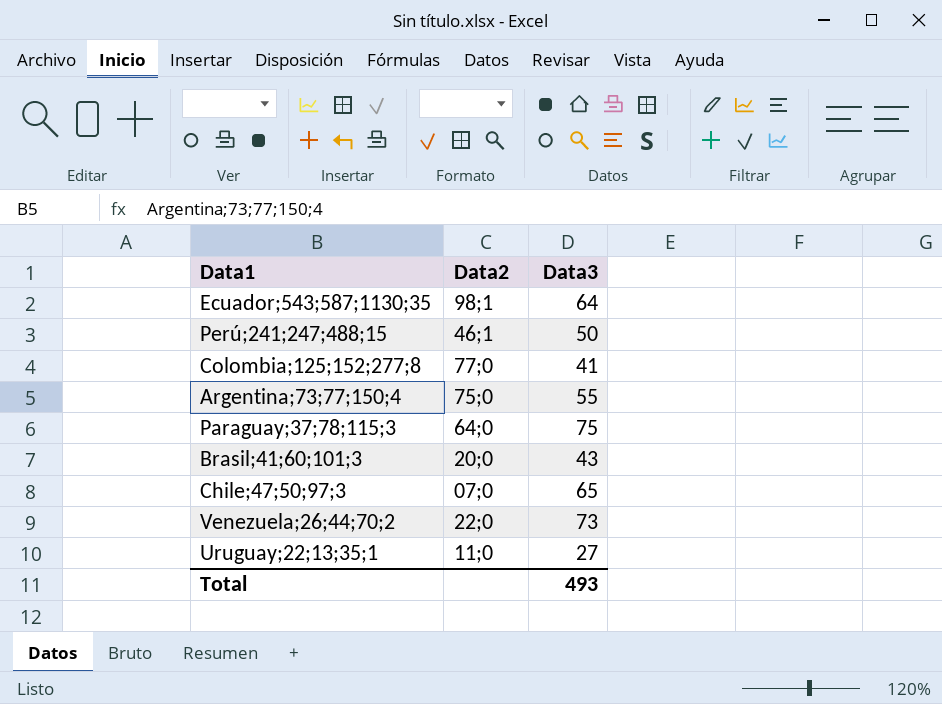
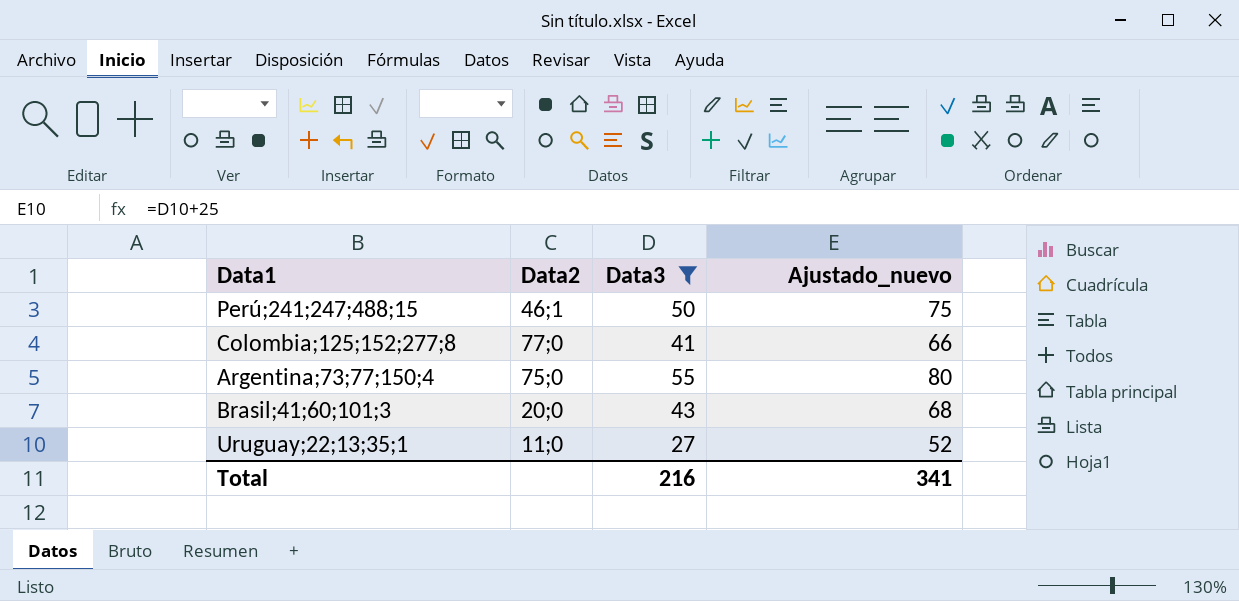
filter: none -> Data3 <= 55
column Ajustado_nuevo | formula: none -> [Data3] + 25
Total | Data3: 493 -> 216

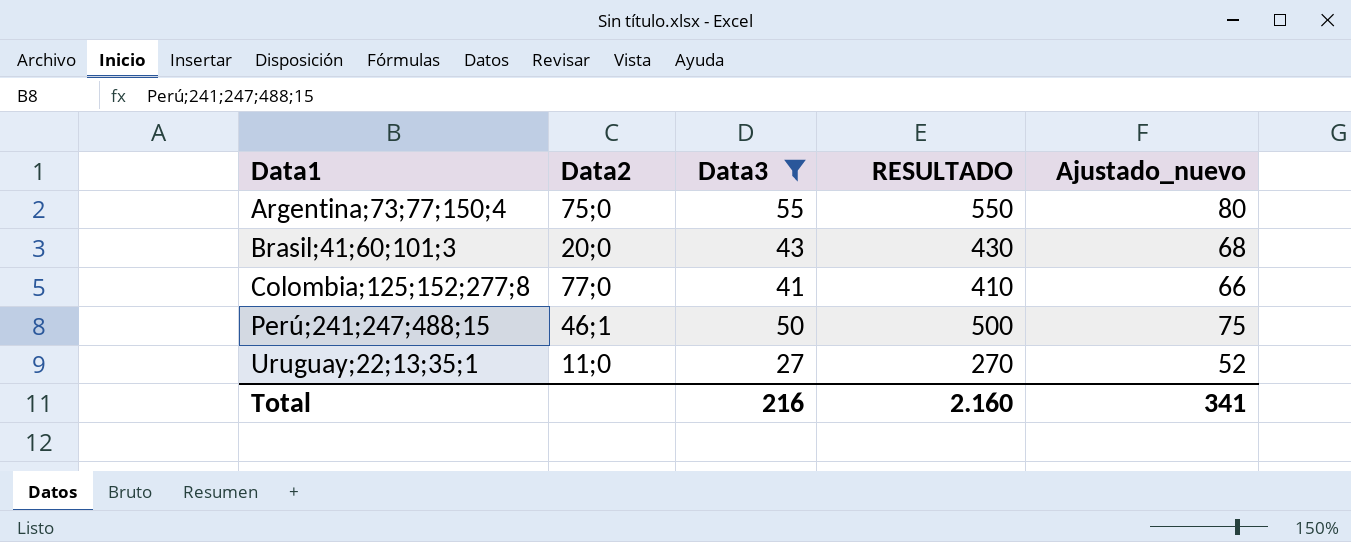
row order: none -> Data1 ascending
column RESULTADO | formula: none -> [Data3] * 10

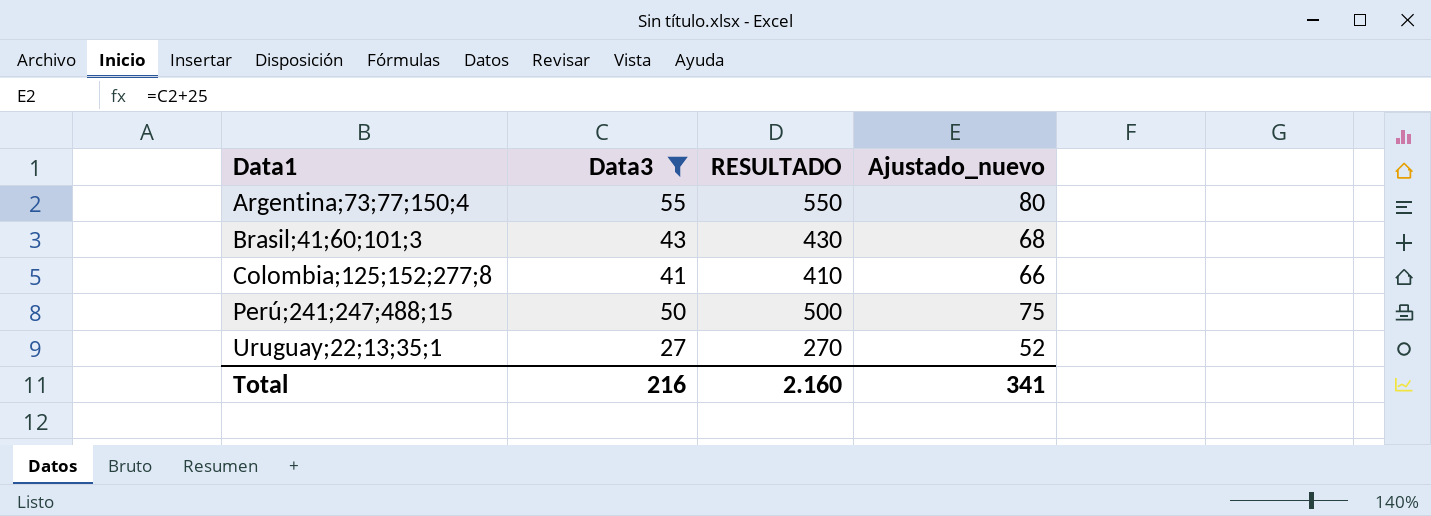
column Data2 | position: 2 -> none

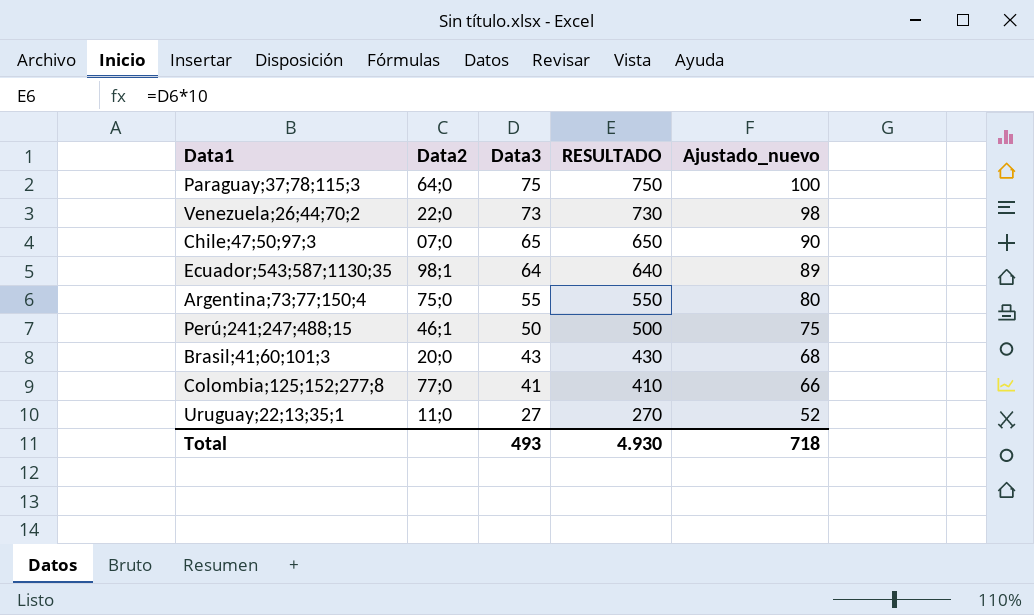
filter: Data3 <= 55 -> none
row order: Data1 ascending -> Data3 descending
column Data2 | position: none -> 2
Total | Data3: 216 -> 493
Total | RESULTADO: 2.160 -> 4.930
Total | Ajustado_nuevo: 341 -> 718

